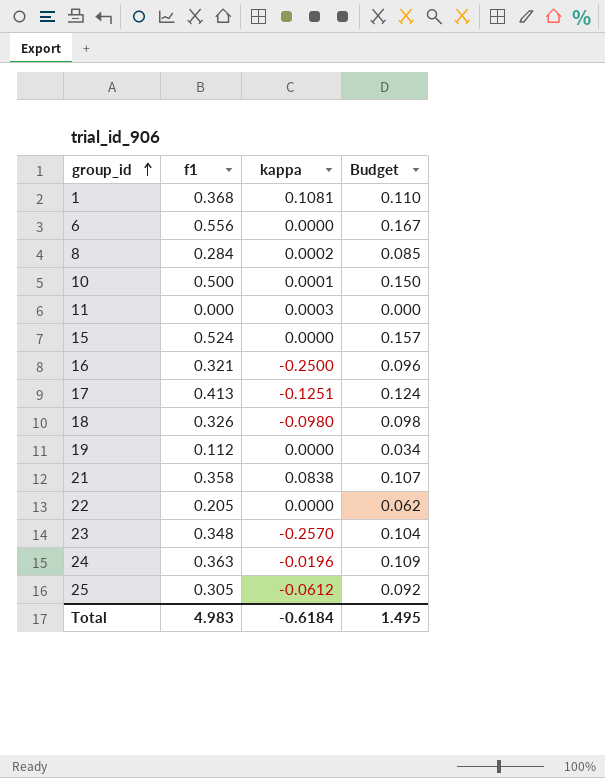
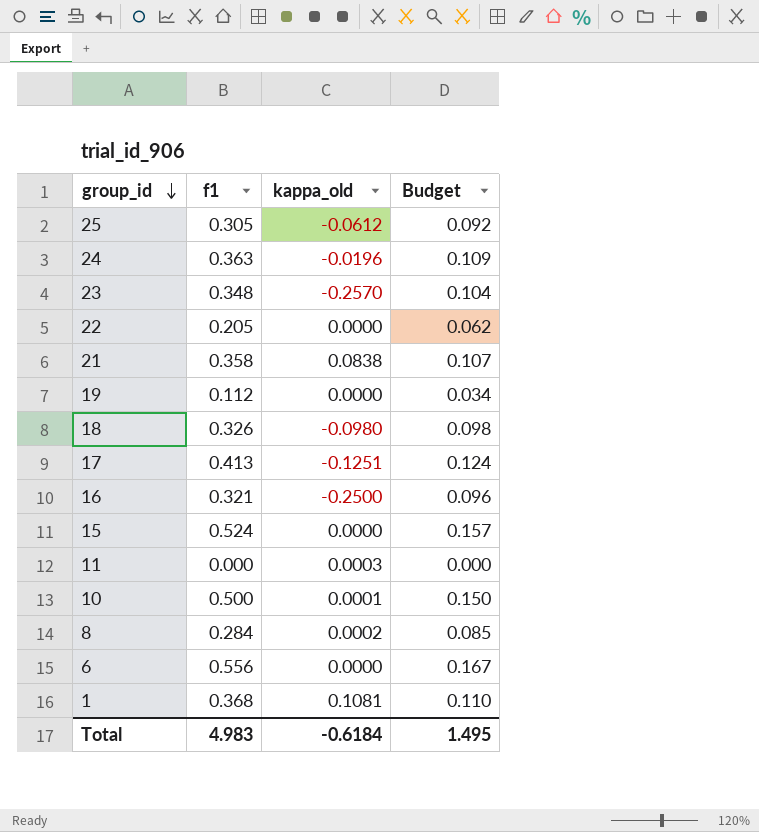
row order: group_id ascending -> group_id descending
column name: kappa -> kappa_old

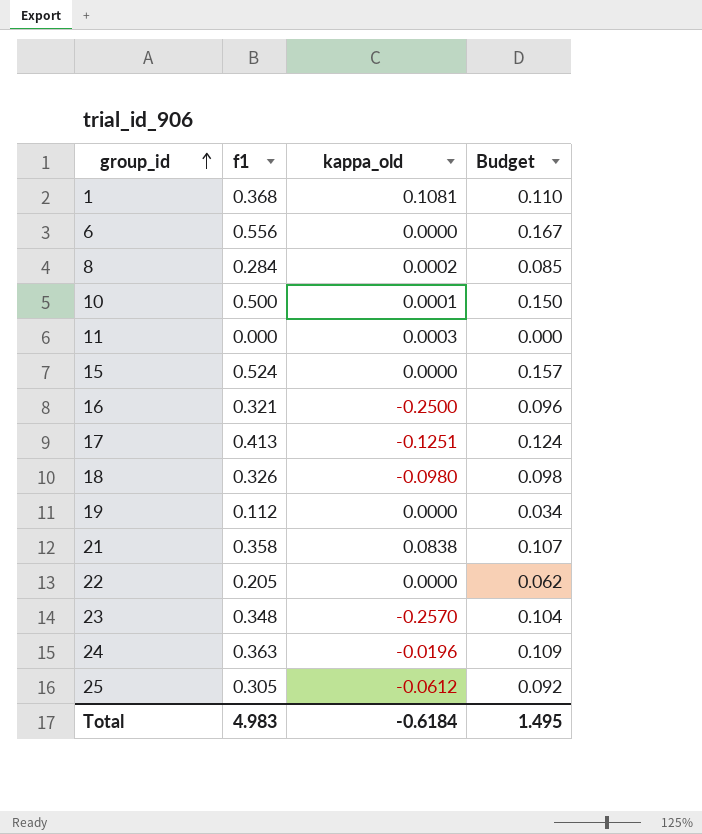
row order: group_id descending -> group_id ascending

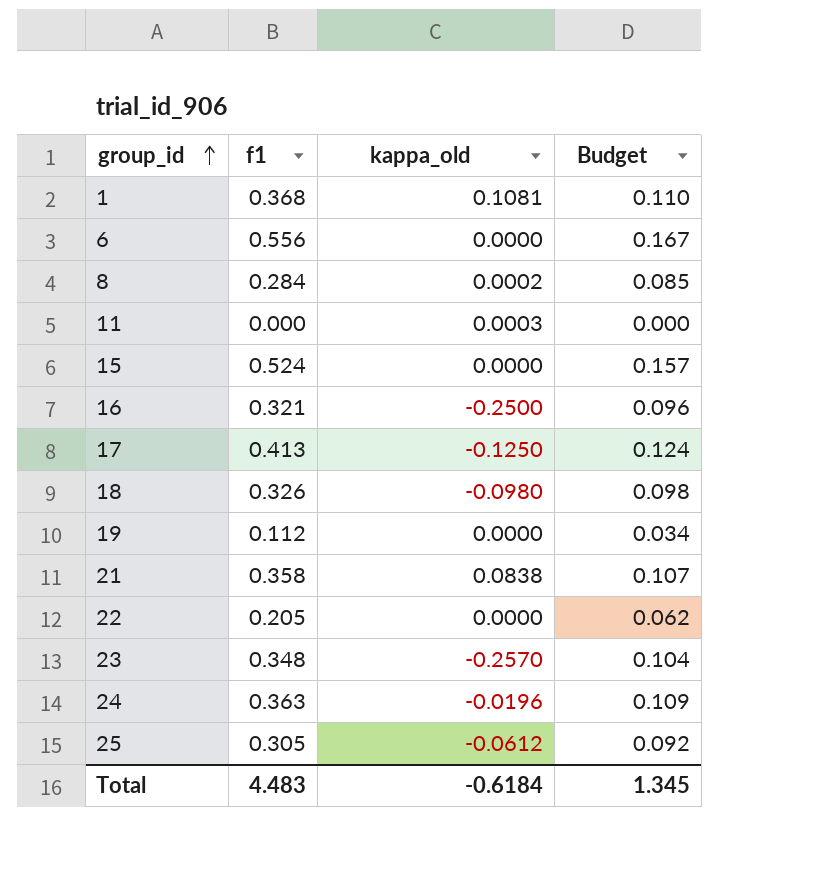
row 10: 0.500 | 0.0001 | 0.150 -> none
17 | kappa_old: -0.1251 -> -0.1250
Total | f1: 4.983 -> 4.483
Total | Budget: 1.495 -> 1.345

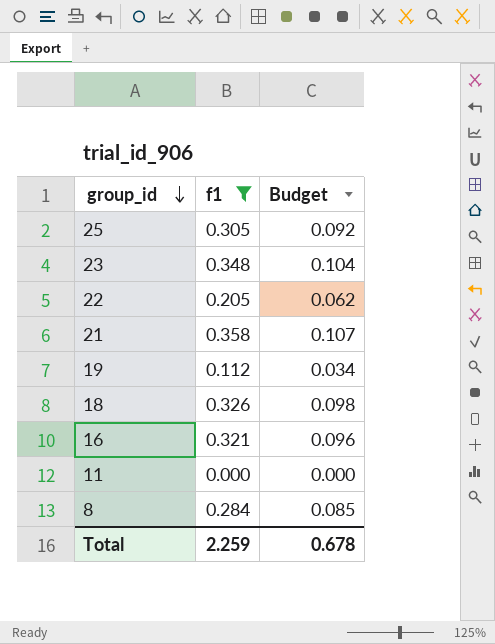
filter: none -> f1 <= 0.358
row order: group_id ascending -> group_id descending
column kappa_old | position: 3 -> none
Total | f1: 4.483 -> 2.259
Total | Budget: 1.345 -> 0.678

